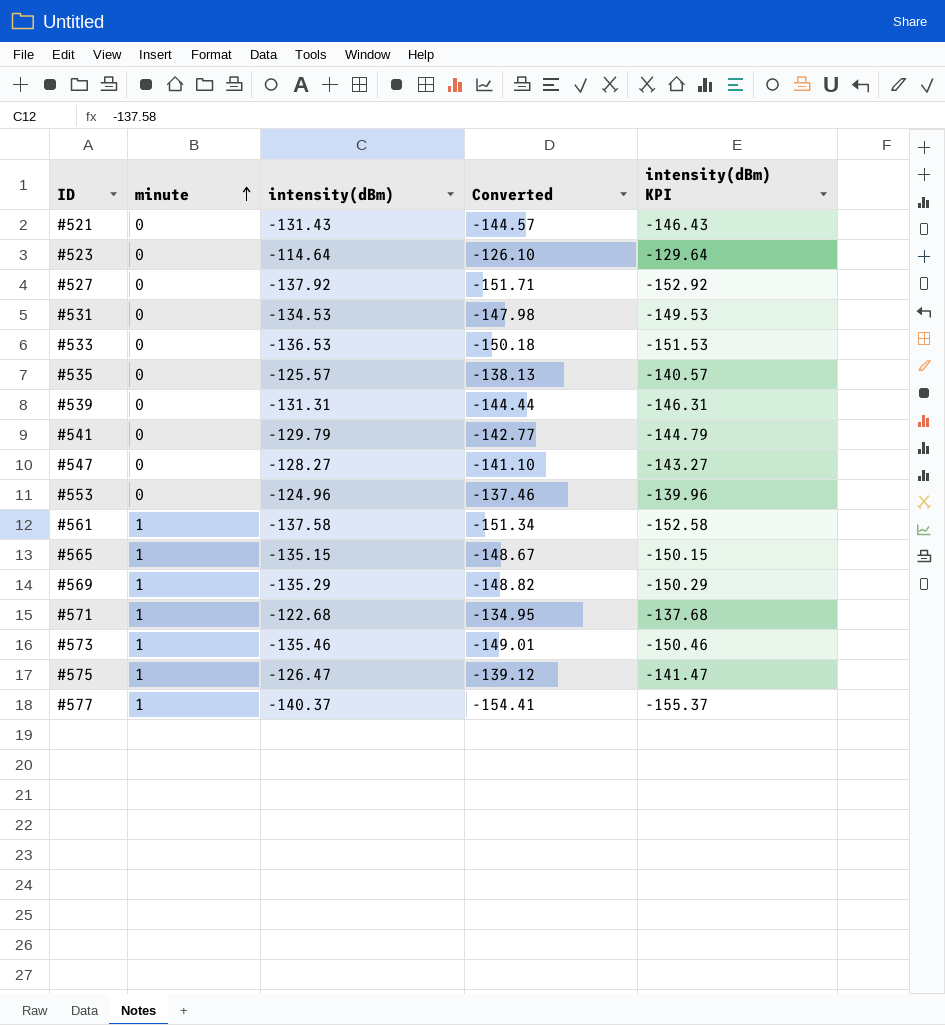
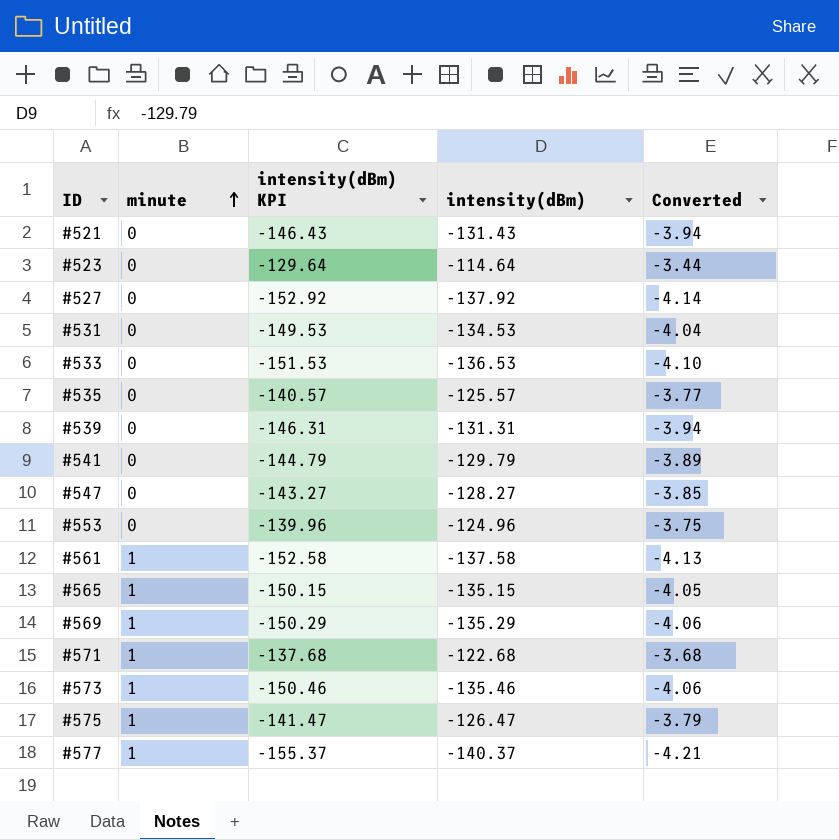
column intensity(dBm) KPI | position: 5 -> 3
column Converted | formula: [intensity(dBm)] * 1.1 -> [intensity(dBm)] * 0.03

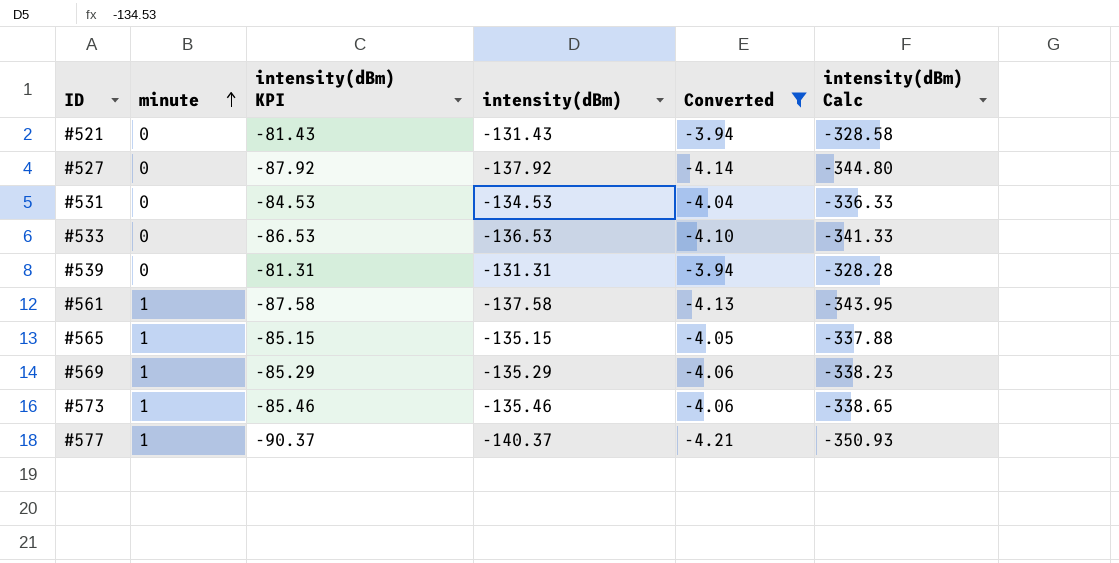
filter: none -> Converted <= -3.94
column intensity(dBm) KPI | formula: [intensity(dBm)] - 15 -> [intensity(dBm)] + 50
column intensity(dBm) Calc | formula: none -> [intensity(dBm)] * 2.5

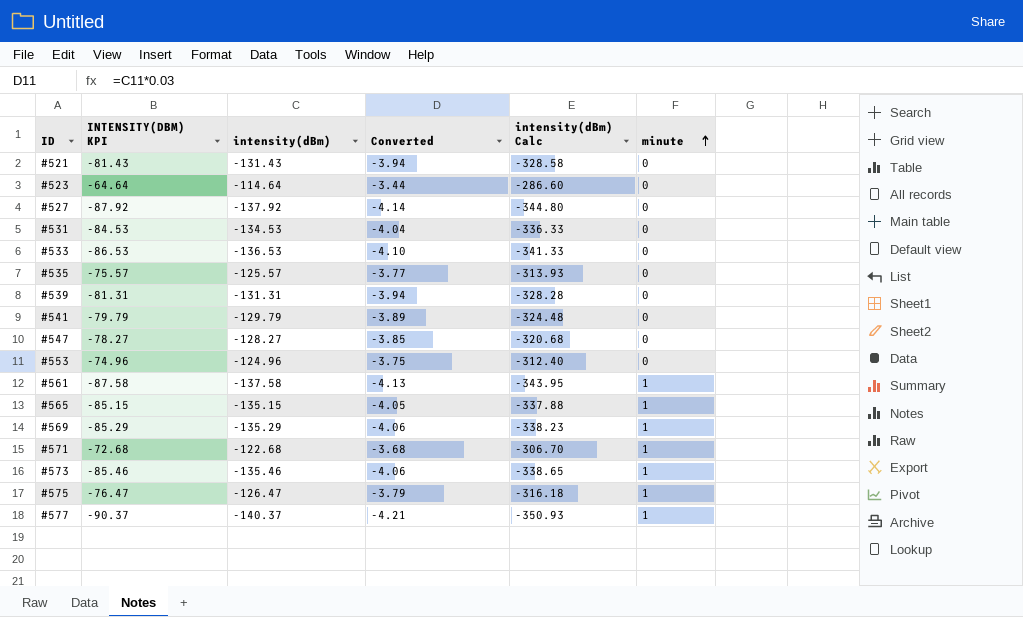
filter: Converted <= -3.94 -> none
column name: intensity(dBm) KPI -> INTENSITY(DBM) KPI
column minute | position: 2 -> 6

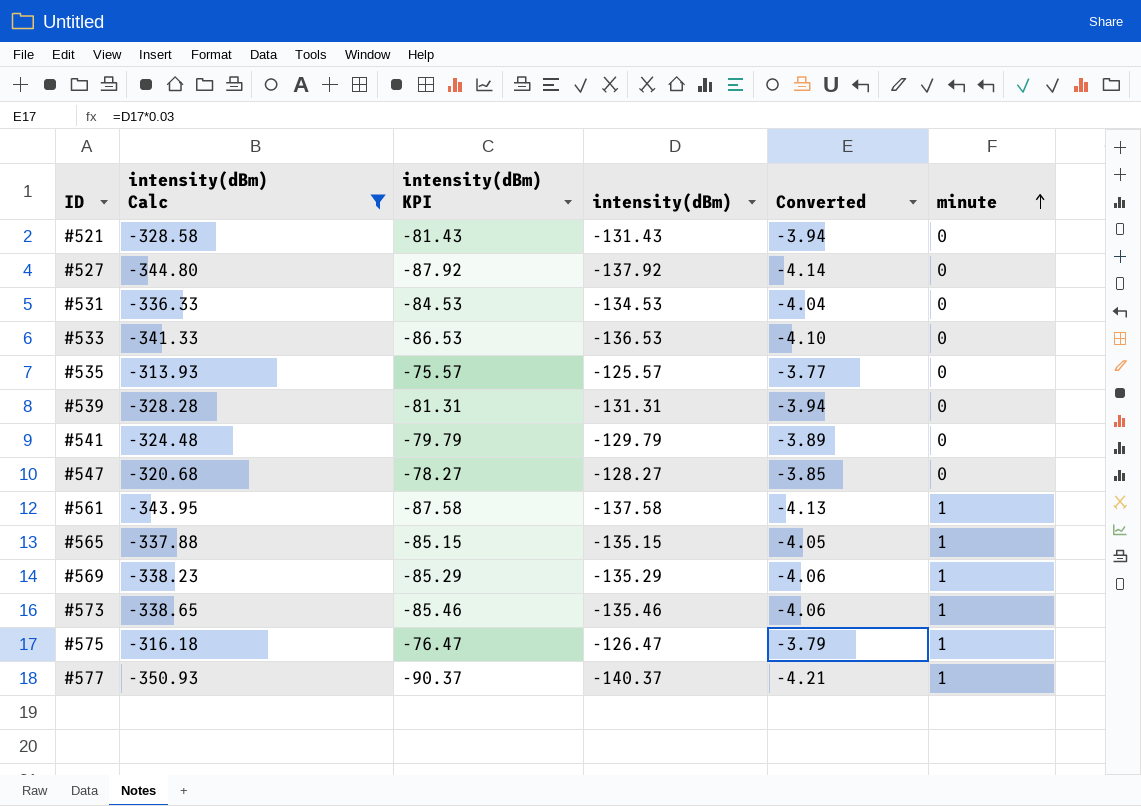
filter: none -> intensity(dBm) Calc <= -313.93
column intensity(dBm) Calc | position: 5 -> 2
column name: INTENSITY(DBM) KPI -> intensity(dBm) KPI

